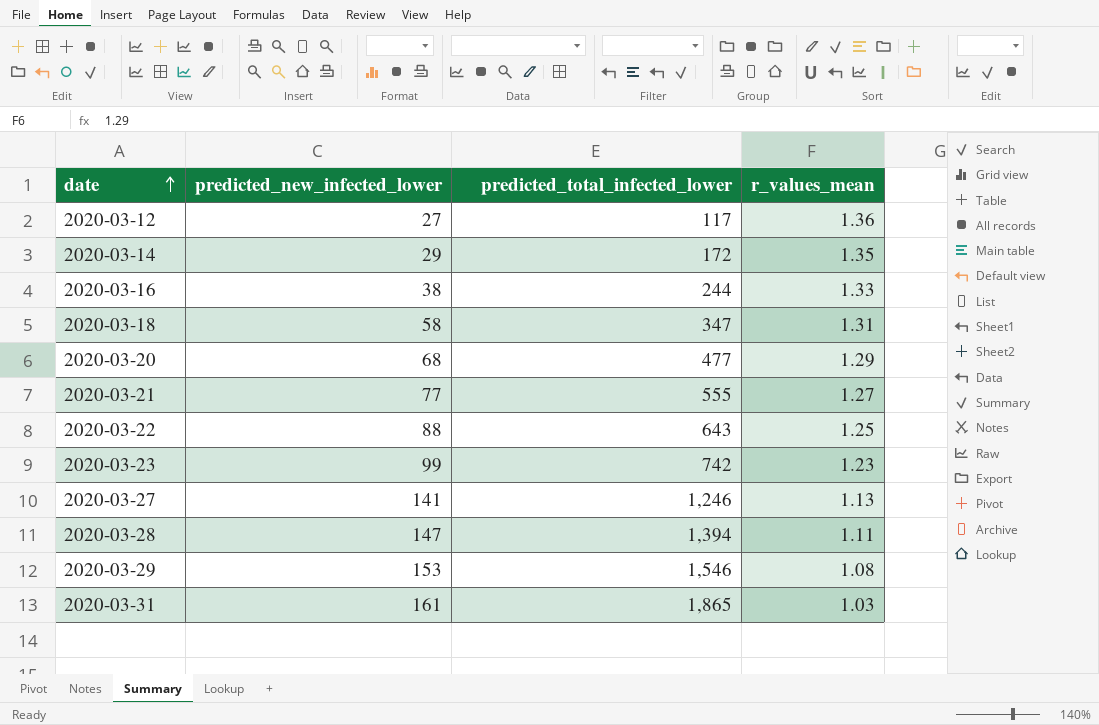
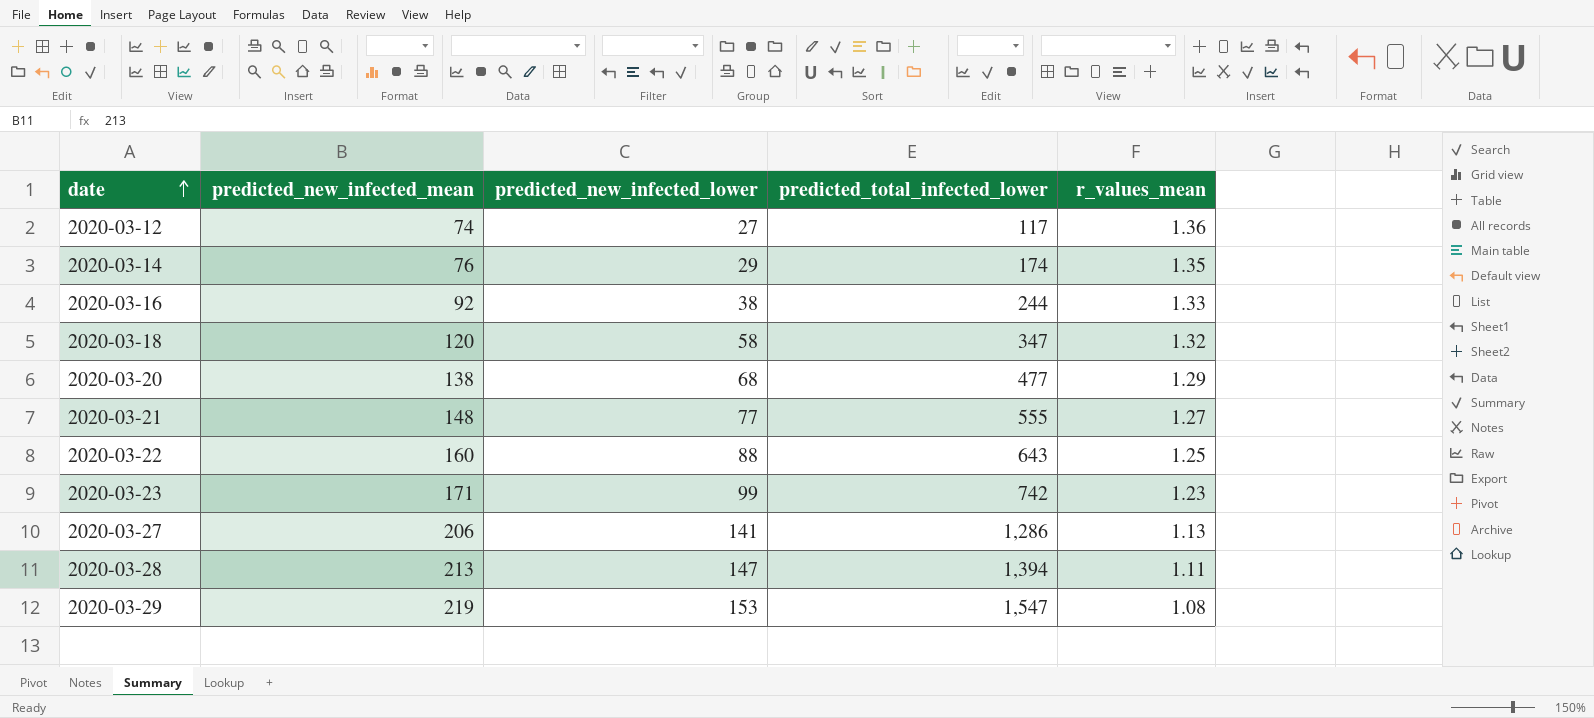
column predicted_new_infected_mean | position: none -> 2
row 2020-03-31: 161 | 1,865 | 1.03 -> none
2020-03-14 | predicted_total_infected_lower: 172 -> 174
2020-03-18 | r_values_mean: 1.31 -> 1.32
2020-03-27 | predicted_total_infected_lower: 1,246 -> 1,286
2020-03-29 | predicted_total_infected_lower: 1,546 -> 1,547

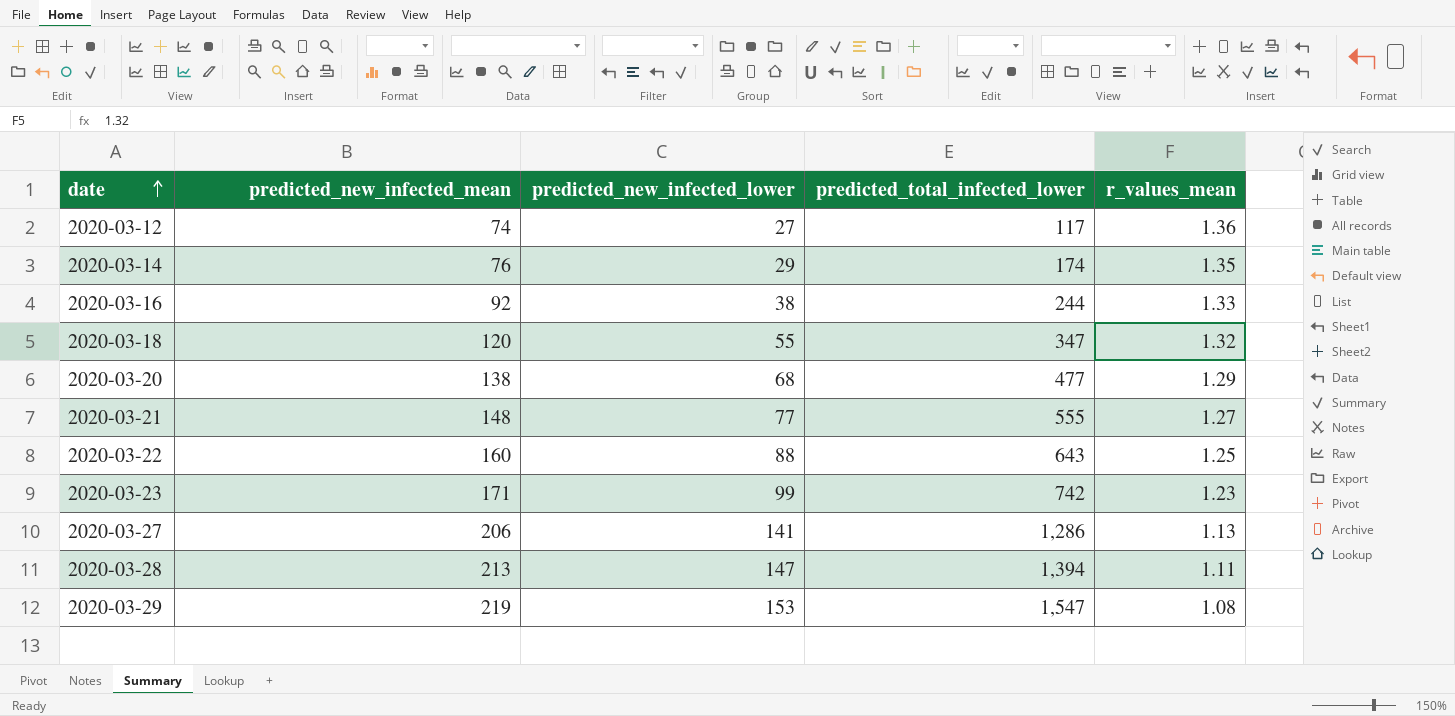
2020-03-18 | predicted_new_infected_lower: 58 -> 55

